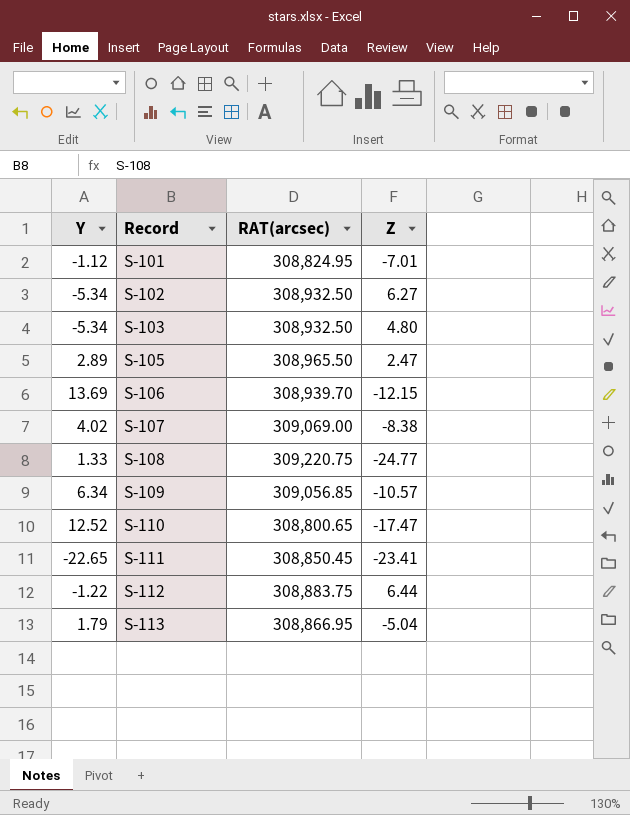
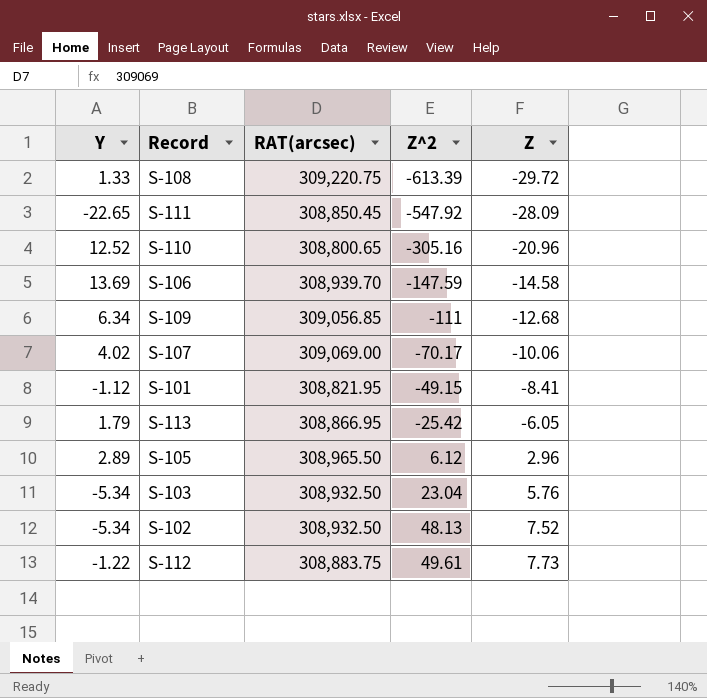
row order: Record ascending -> Z^2 ascending
column Z^2 | position: none -> 4
S-108 | Z: -24.77 -> -29.72
S-111 | Z: -23.41 -> -28.09
S-110 | Z: -17.47 -> -20.96
S-106 | Z: -12.15 -> -14.58
S-109 | Z: -10.57 -> -12.68
S-107 | Z: -8.38 -> -10.06
S-101 | RAT(arcsec): 308,824.95 -> 308,821.95
S-101 | Z: -7.01 -> -8.41
S-113 | Z: -5.04 -> -6.05
S-105 | Z: 2.47 -> 2.96
S-103 | Z: 4.80 -> 5.76
S-102 | Z: 6.27 -> 7.52
S-112 | Z: 6.44 -> 7.73

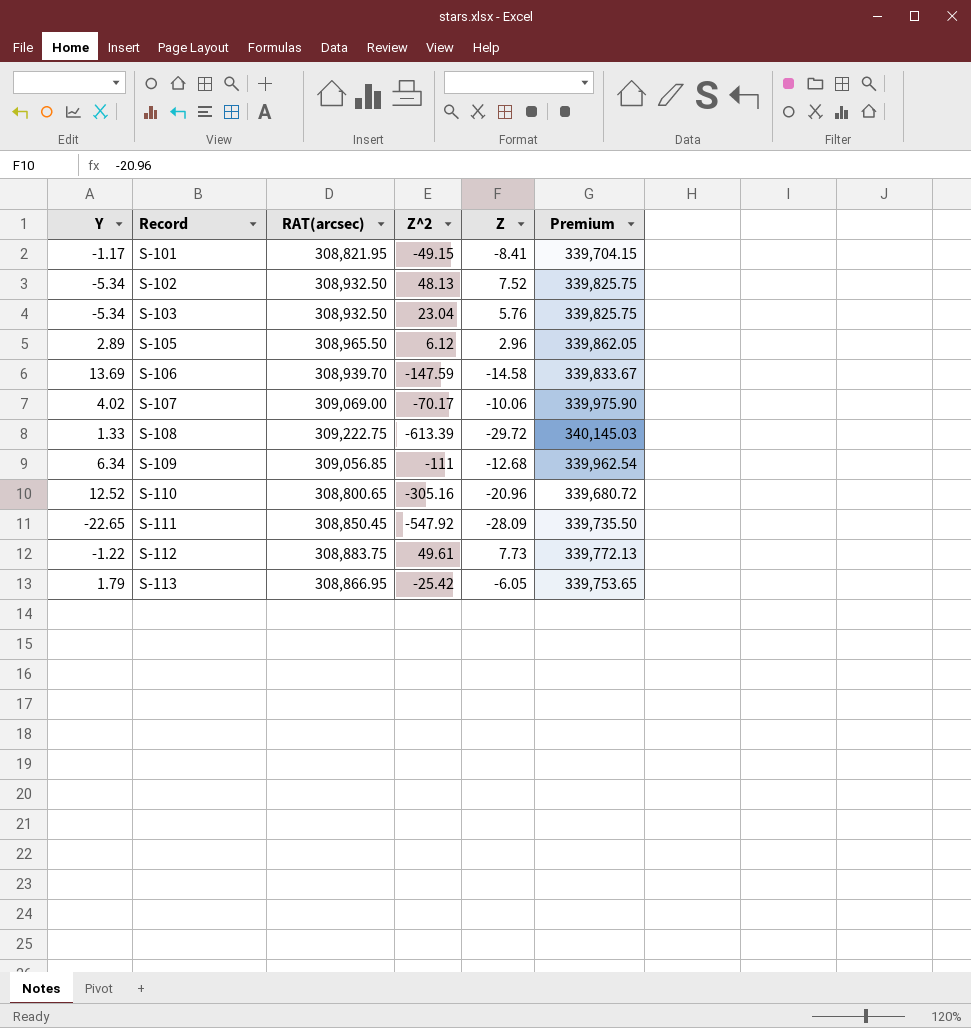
row order: Z^2 ascending -> Record ascending
column Premium | formula: none -> [RAT(arcsec)] * 1.1
S-101 | Y: -1.12 -> -1.17
S-108 | RAT(arcsec): 309,220.75 -> 309,222.75

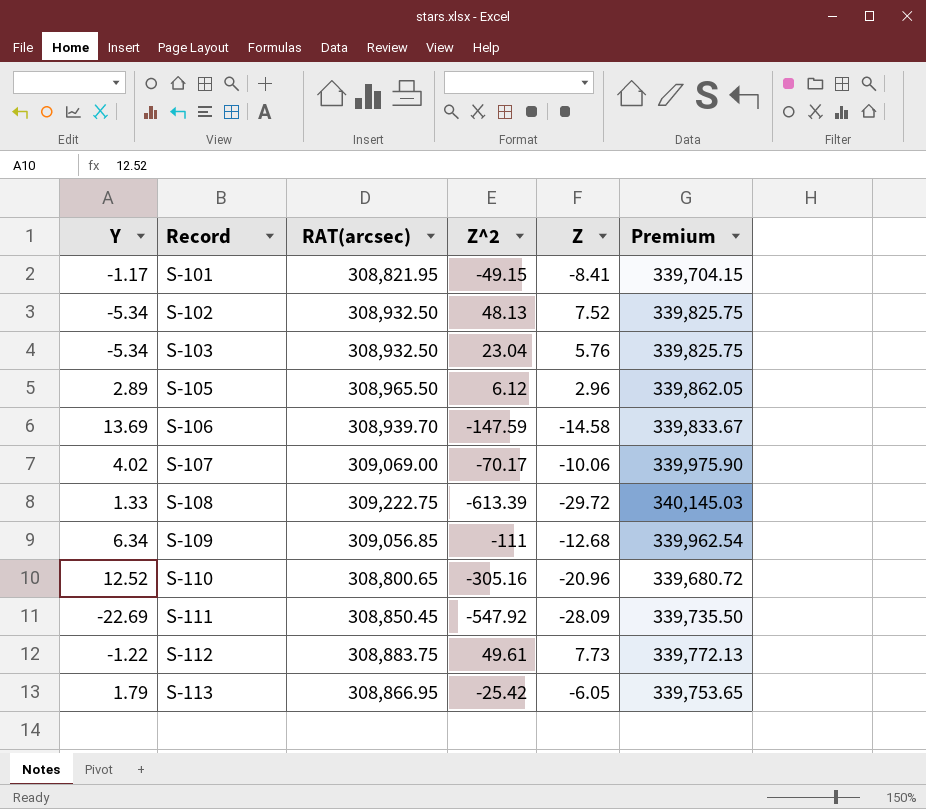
S-111 | Y: -22.65 -> -22.69

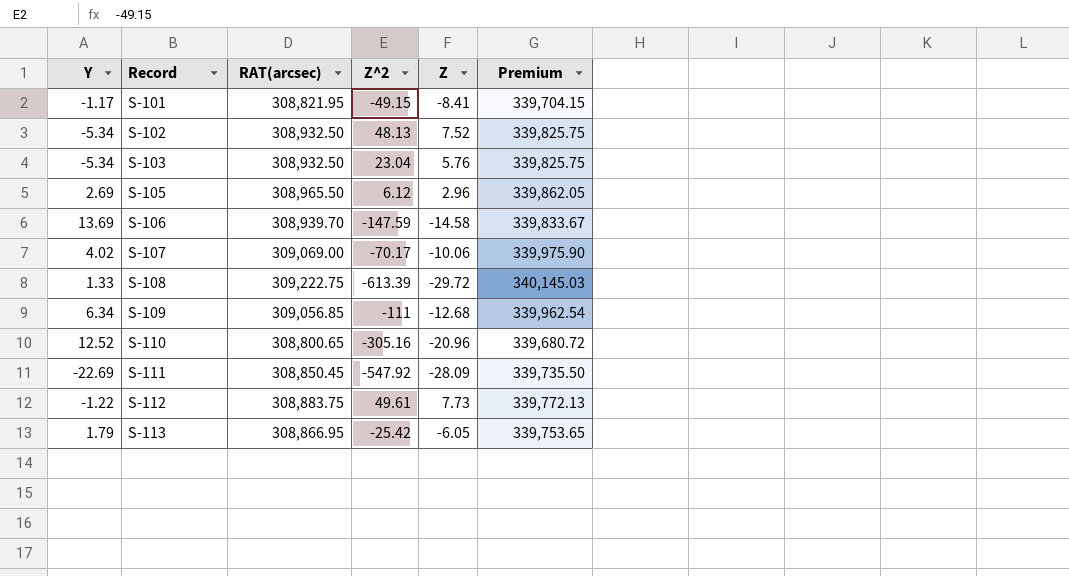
S-105 | Y: 2.89 -> 2.69

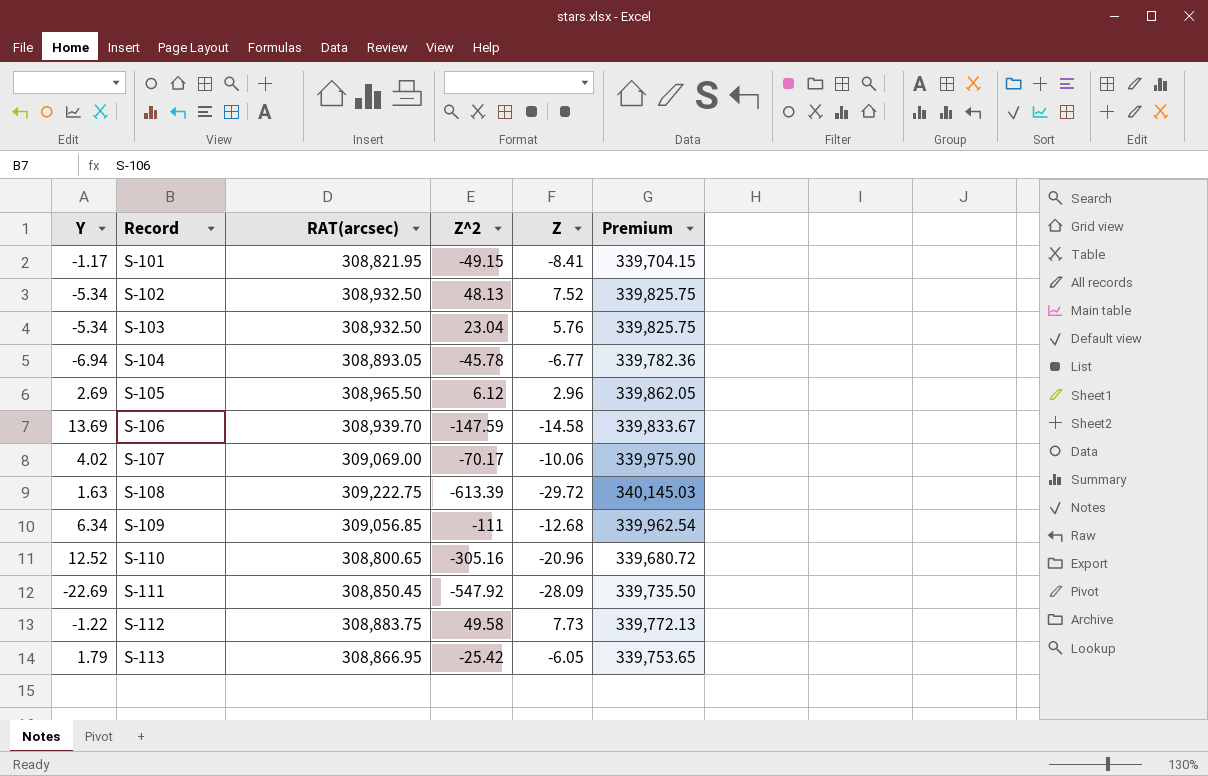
row S-104: none -> -6.94 | 308,893.05 | -45.78 | -6.77 | 339,782.36
S-108 | Y: 1.33 -> 1.63
S-112 | Z^2: 49.61 -> 49.58

